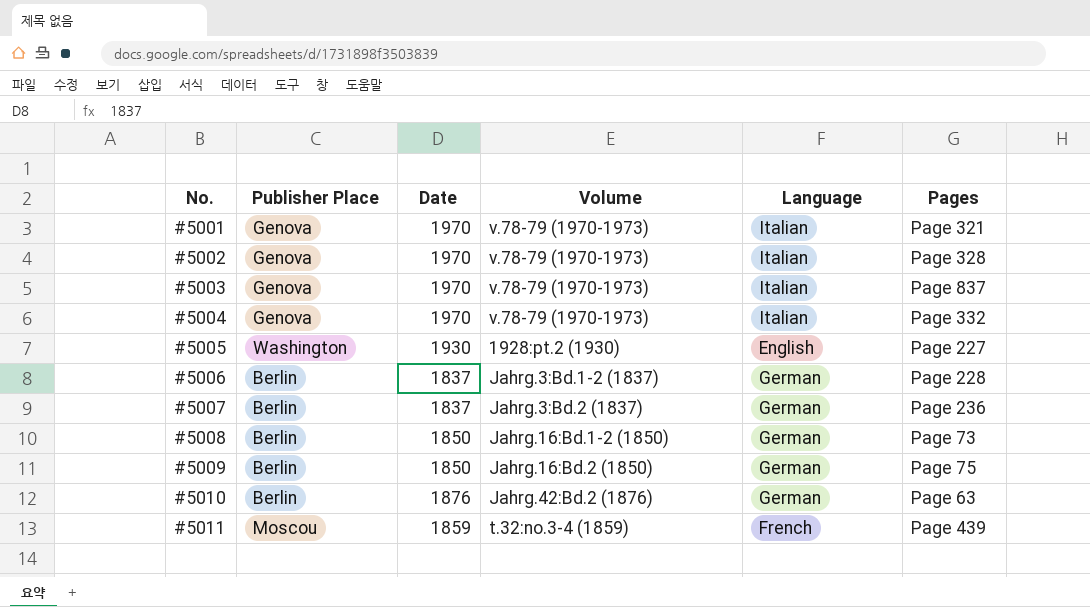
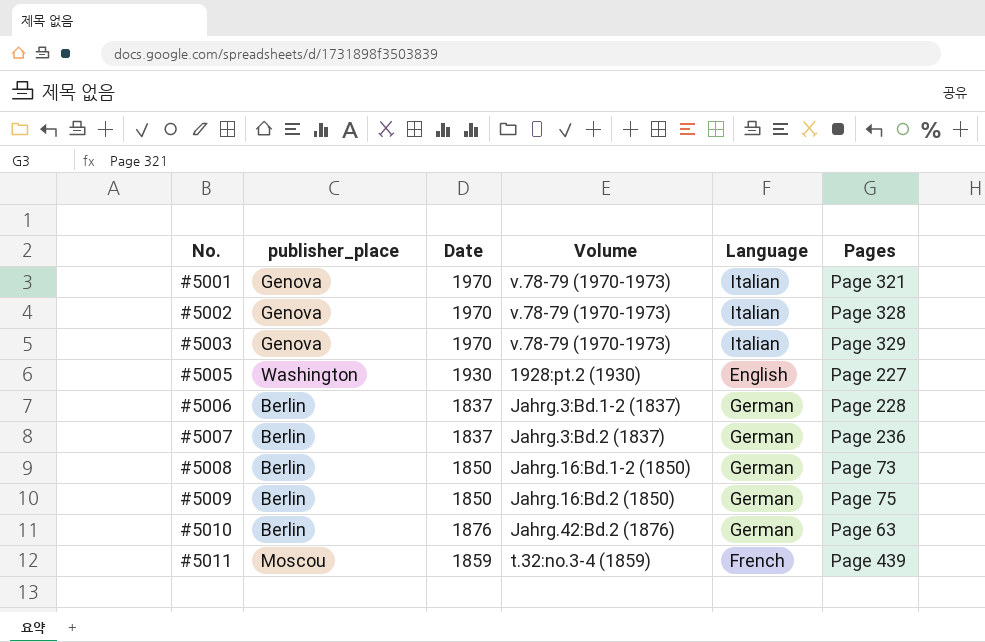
column name: Publisher Place -> publisher_place
row #5004: Genova | 1970 | v.78-79 (1970-1973) | Italian | Page 332 -> none
#5003 | Pages: Page 837 -> Page 329

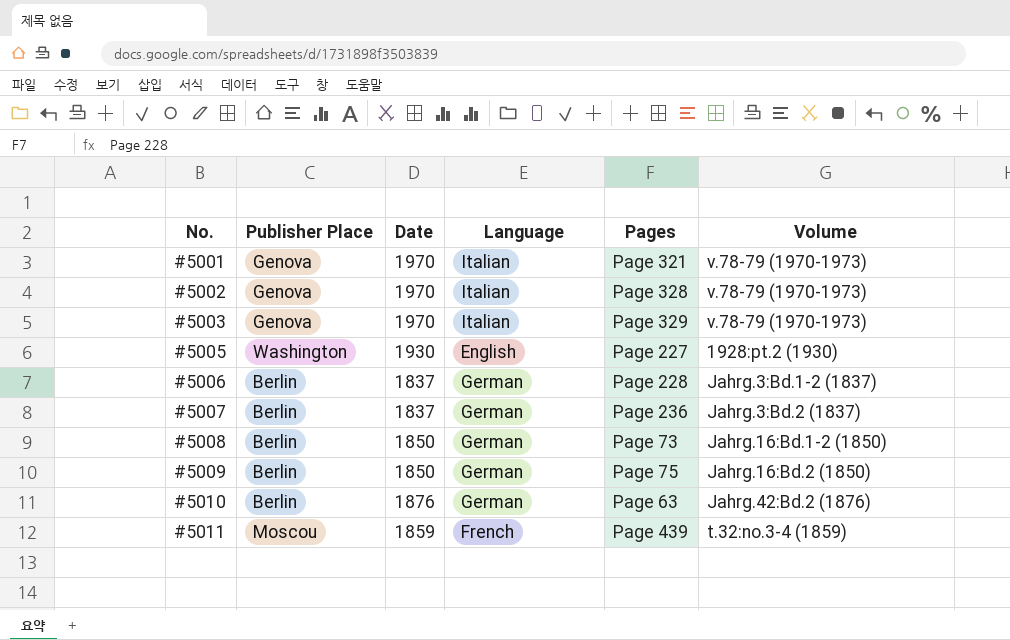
column name: publisher_place -> Publisher Place
column Volume | position: 4 -> 6

